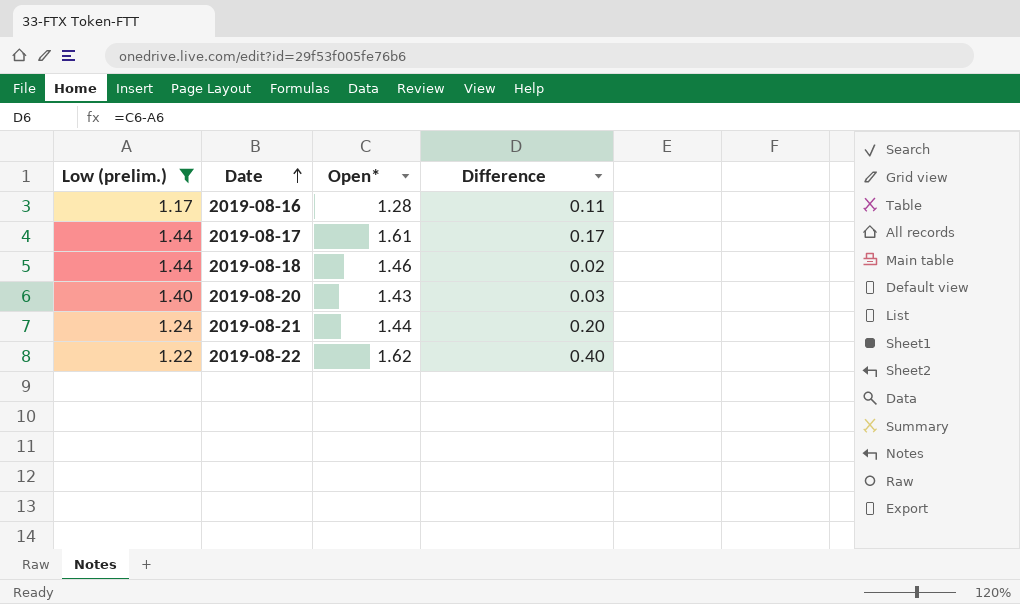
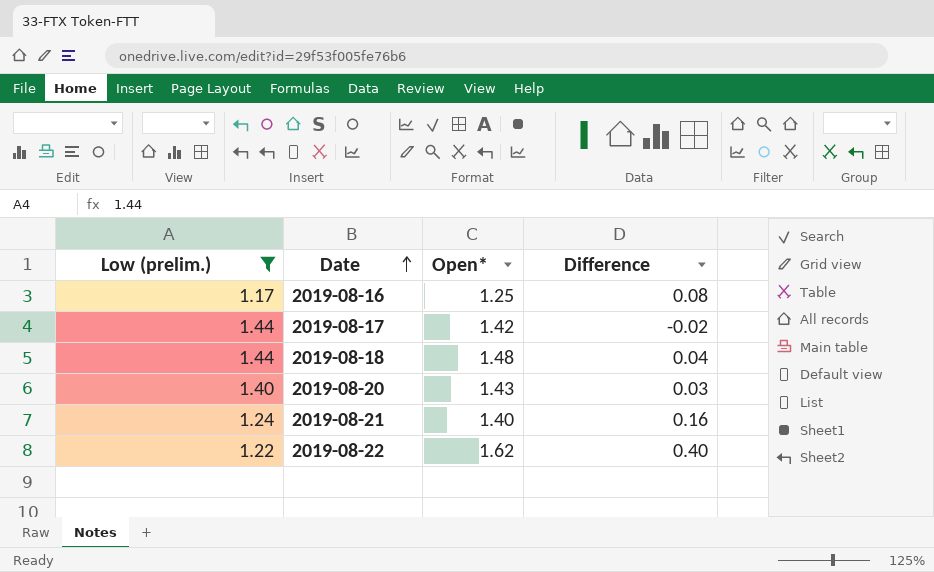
2019-08-16 | Open*: 1.28 -> 1.25
2019-08-16 | Difference: 0.11 -> 0.08
2019-08-17 | Open*: 1.61 -> 1.42
2019-08-17 | Difference: 0.17 -> -0.02
2019-08-18 | Open*: 1.46 -> 1.48
2019-08-18 | Difference: 0.02 -> 0.04
2019-08-21 | Open*: 1.44 -> 1.40
2019-08-21 | Difference: 0.20 -> 0.16

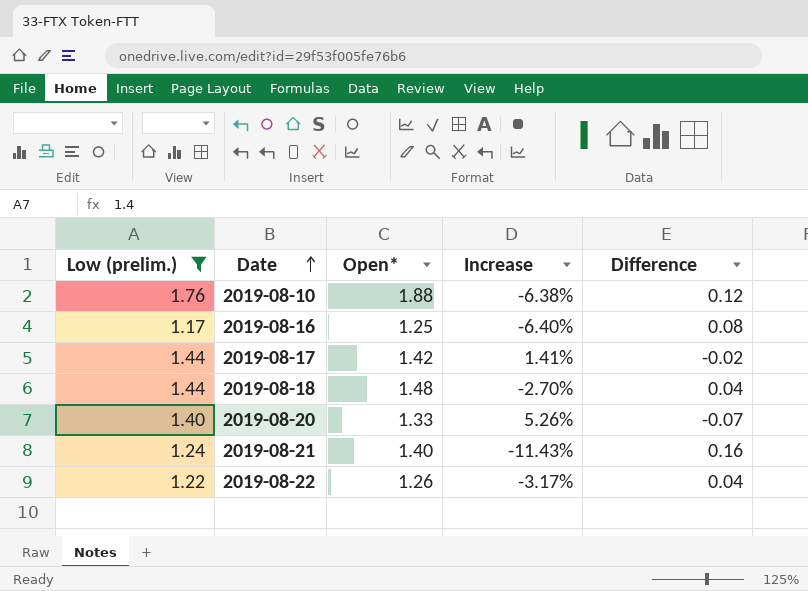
column Increase | formula: none -> ([Low (prelim.)] - [Open*]) / [Open*]
row 2019-08-10: none -> 1.76 | 1.88 | -6.38% | 0.12
2019-08-20 | Open*: 1.43 -> 1.33
2019-08-20 | Difference: 0.03 -> -0.07
2019-08-22 | Open*: 1.62 -> 1.26
2019-08-22 | Difference: 0.40 -> 0.04

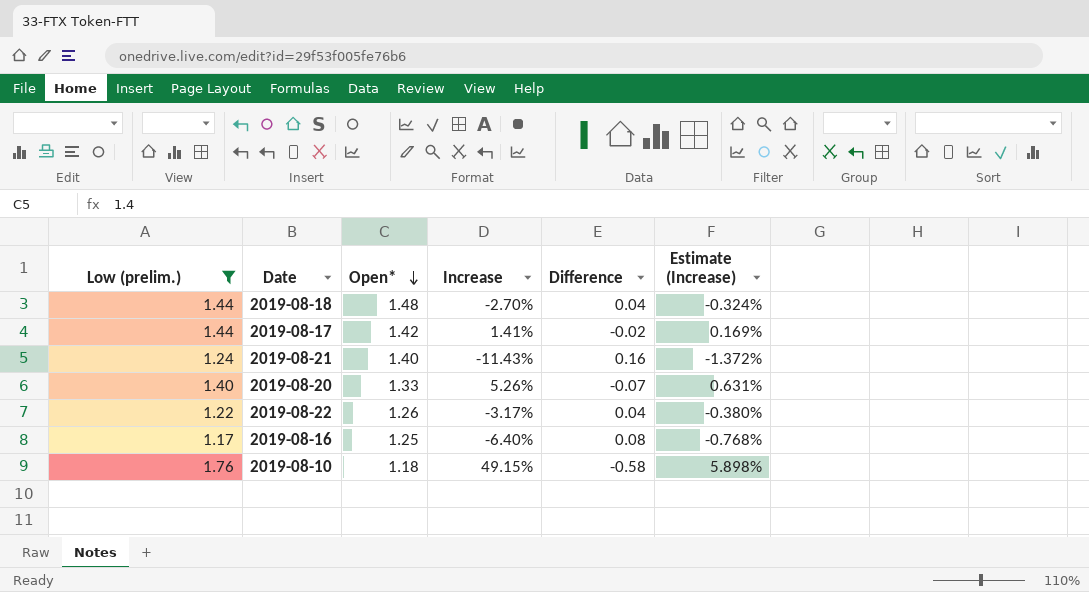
row order: Date ascending -> Open* descending
column Estimate (Increase) | formula: none -> [Increase] * 0.12
2019-08-10 | Open*: 1.88 -> 1.18
2019-08-10 | Increase: -6.38% -> 49.15%
2019-08-10 | Difference: 0.12 -> -0.58

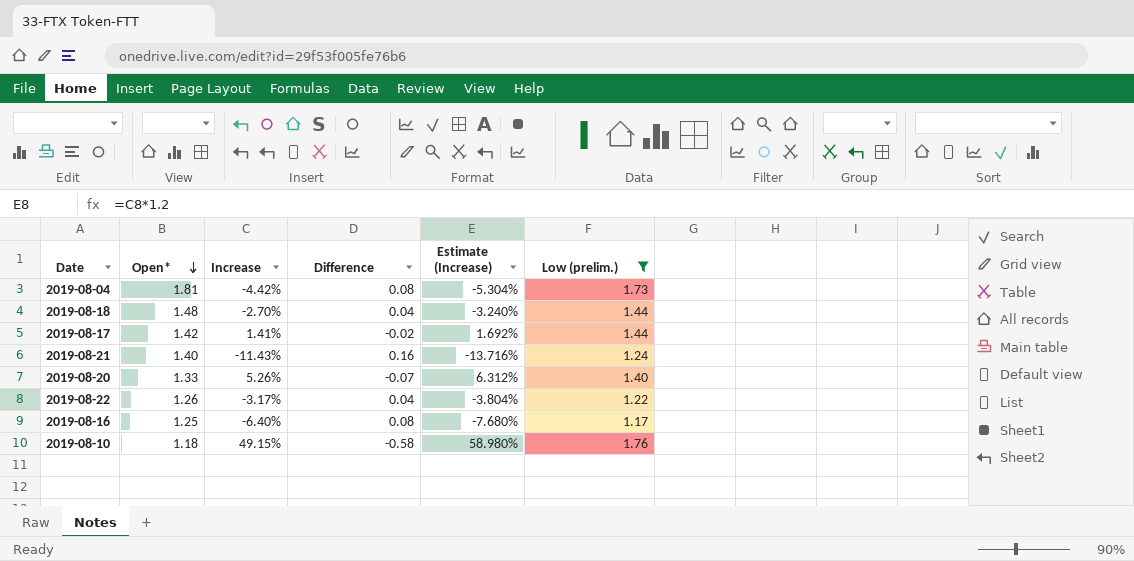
column Estimate (Increase) | formula: [Increase] * 0.12 -> [Increase] * 1.2
column Low (prelim.) | position: 1 -> 6
row 2019-08-04: none -> 1.81 | -4.42% | 0.08 | -5.304% | 1.73

